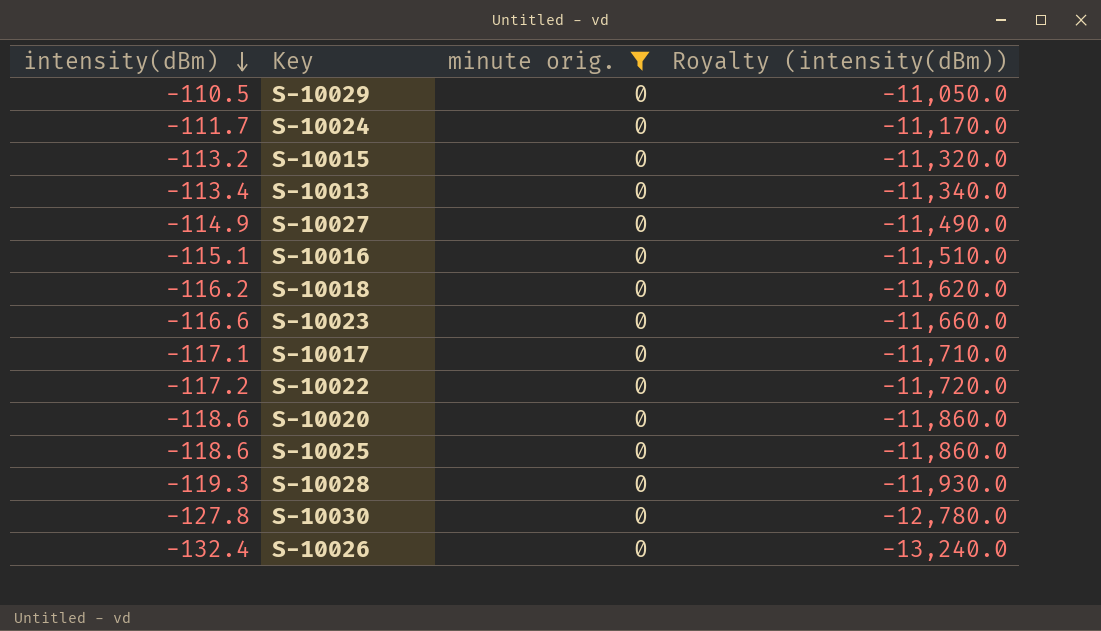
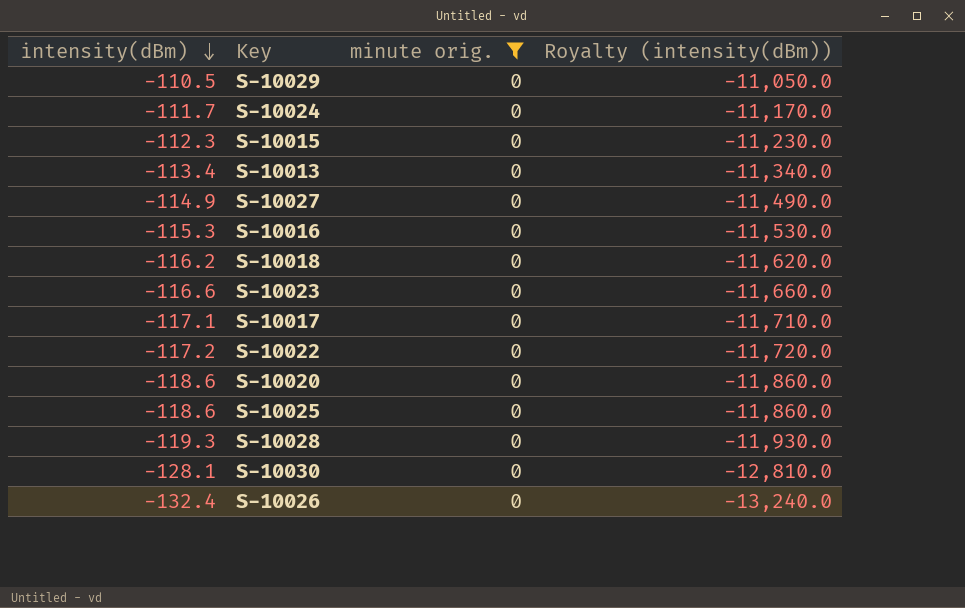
S-10015 | intensity(dBm): -113.2 -> -112.3
S-10015 | Royalty (intensity(dBm)): -11,320.0 -> -11,230.0
S-10016 | intensity(dBm): -115.1 -> -115.3
S-10016 | Royalty (intensity(dBm)): -11,510.0 -> -11,530.0
S-10030 | intensity(dBm): -127.8 -> -128.1
S-10030 | Royalty (intensity(dBm)): -12,780.0 -> -12,810.0

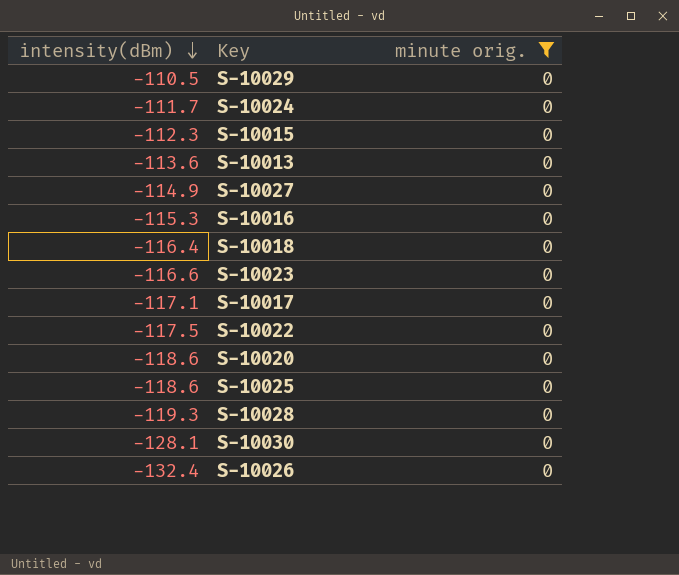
column Royalty (intensity(dBm)) | formula: [intensity(dBm)] * 100 -> none
S-10013 | intensity(dBm): -113.4 -> -113.6
S-10018 | intensity(dBm): -116.2 -> -116.4
S-10022 | intensity(dBm): -117.2 -> -117.5

